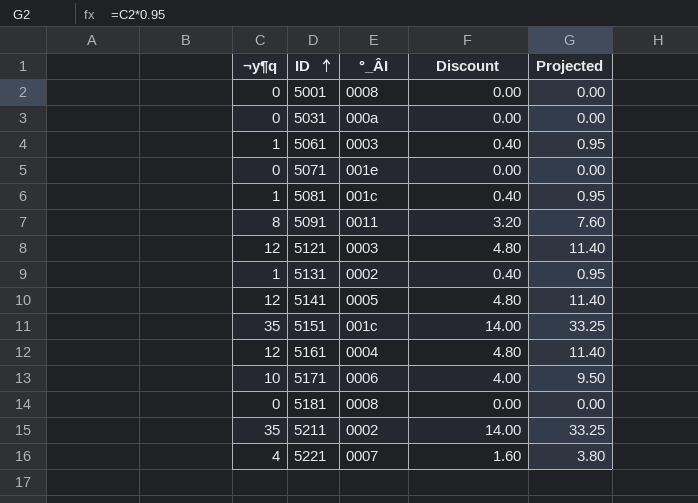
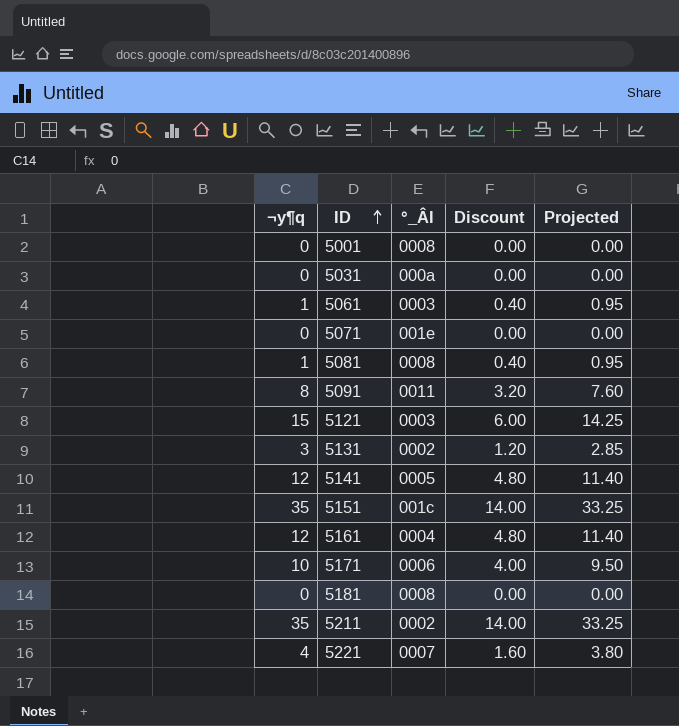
5081 | °_ÂI: 001c -> 0008
5121 | ¬y¶q: 12 -> 15
5121 | Discount: 4.80 -> 6.00
5121 | Projected: 11.40 -> 14.25
5131 | ¬y¶q: 1 -> 3
5131 | Discount: 0.40 -> 1.20
5131 | Projected: 0.95 -> 2.85

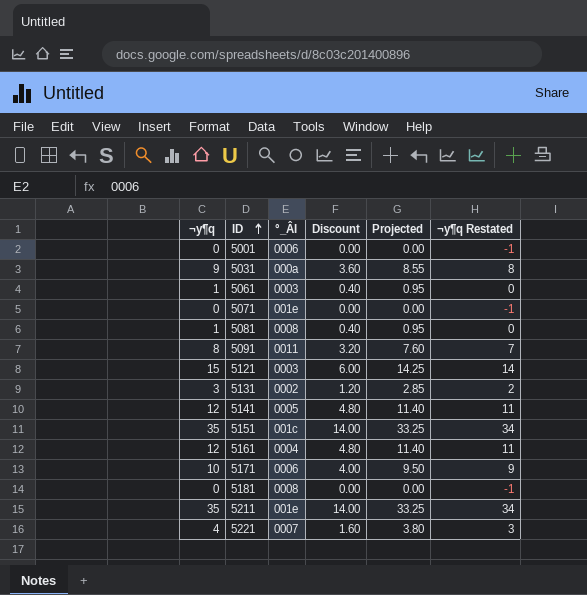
column ¬y¶q Restated | formula: none -> [¬y¶q] - 1
5001 | °_ÂI: 0008 -> 0006
5031 | ¬y¶q: 0 -> 9
5031 | Discount: 0.00 -> 3.60
5031 | Projected: 0.00 -> 8.55
5211 | °_ÂI: 0002 -> 001e

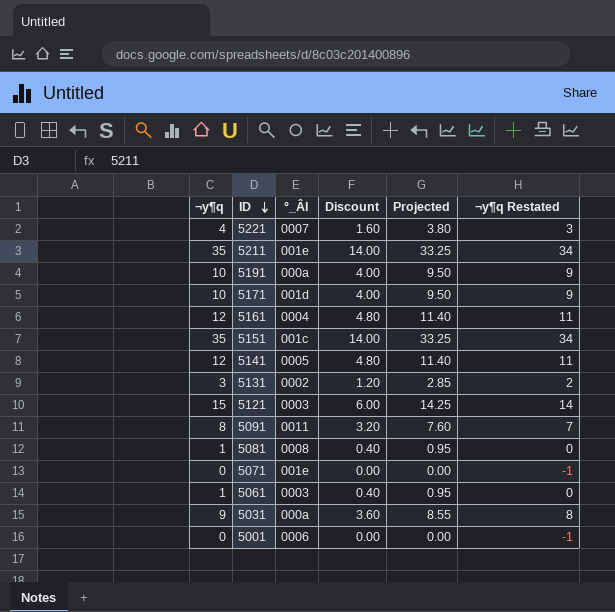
row order: ID ascending -> ID descending
row 5181: 0 | 0008 | 0.00 | 0.00 | -1 -> none
row 5191: none -> 10 | 000a | 4.00 | 9.50 | 9
5171 | °_ÂI: 0006 -> 001d

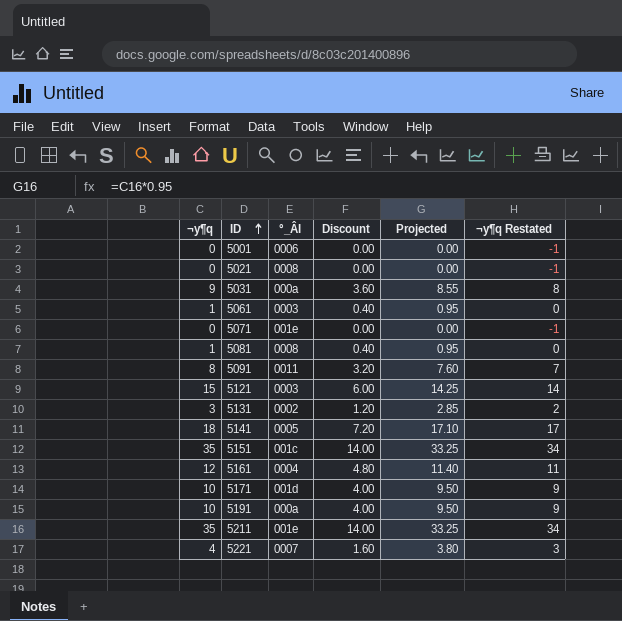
row order: ID descending -> ID ascending
row 5021: none -> 0 | 0008 | 0.00 | 0.00 | -1
5141 | ¬y¶q: 12 -> 18
5141 | Discount: 4.80 -> 7.20
5141 | Projected: 11.40 -> 17.10
5141 | ¬y¶q Restated: 11 -> 17

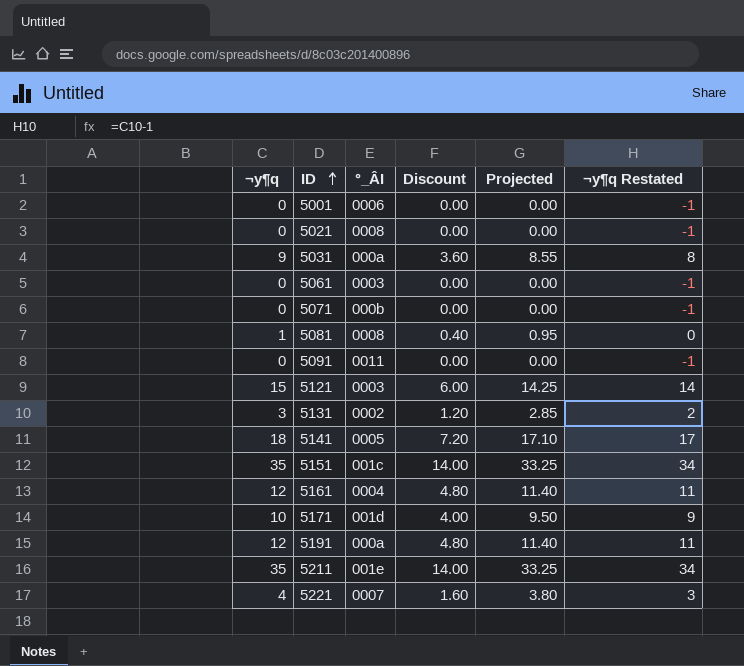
5061 | ¬y¶q: 1 -> 0
5061 | Discount: 0.40 -> 0.00
5061 | Projected: 0.95 -> 0.00
5061 | ¬y¶q Restated: 0 -> -1
5071 | °_ÂI: 001e -> 000b
5091 | ¬y¶q: 8 -> 0
5091 | Discount: 3.20 -> 0.00
5091 | Projected: 7.60 -> 0.00
5091 | ¬y¶q Restated: 7 -> -1
5191 | ¬y¶q: 10 -> 12
5191 | Discount: 4.00 -> 4.80
5191 | Projected: 9.50 -> 11.40
5191 | ¬y¶q Restated: 9 -> 11

